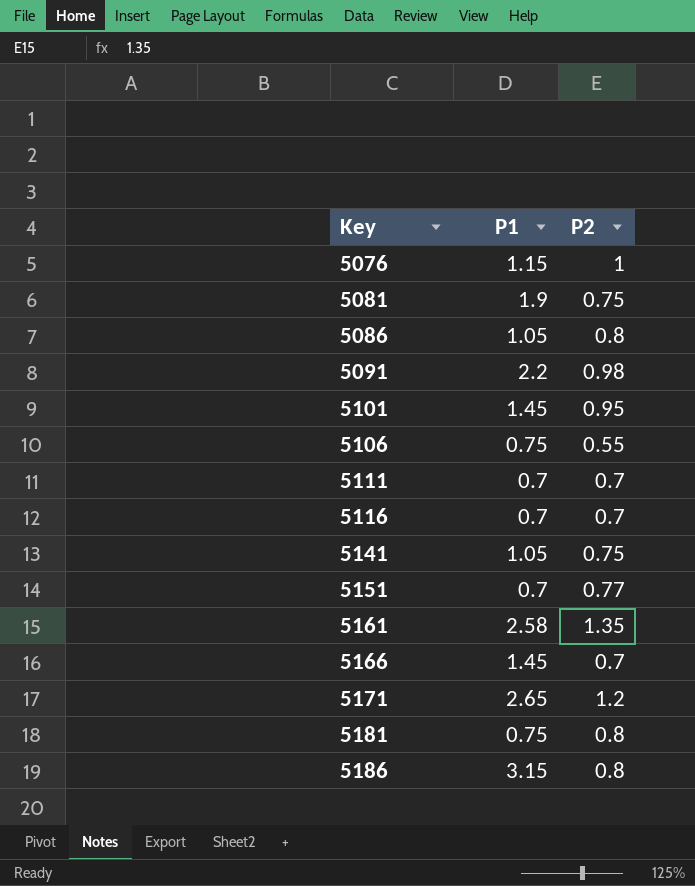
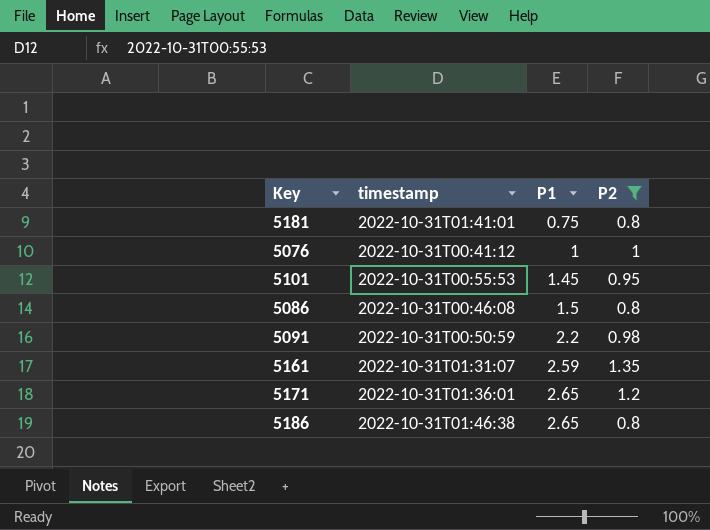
filter: none -> P2 >= 0.8
row order: Key ascending -> P1 ascending
column timestamp | position: none -> 2
5076 | P1: 1.15 -> 1
5086 | P1: 1.05 -> 1.5
5161 | P1: 2.58 -> 2.59
5186 | P1: 3.15 -> 2.65

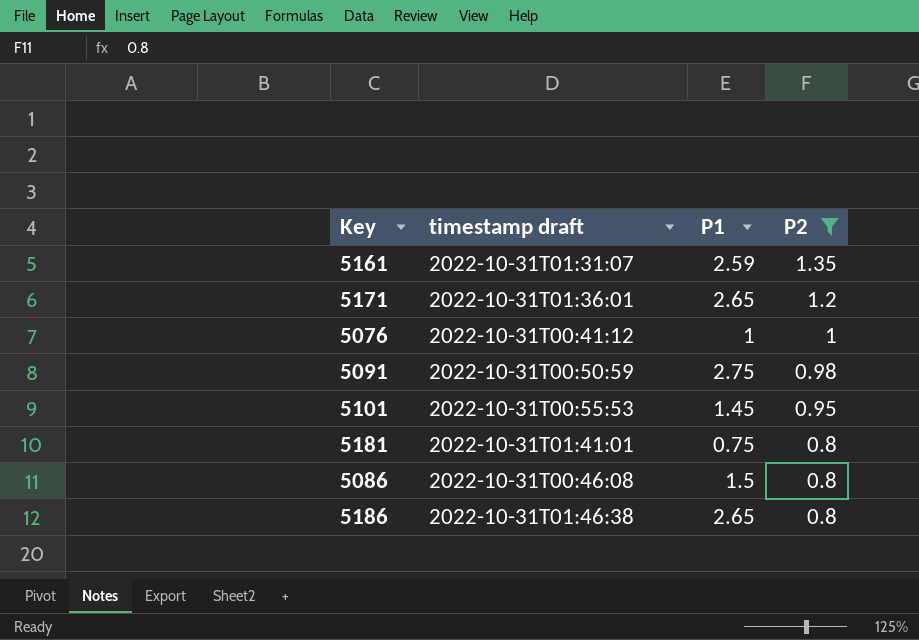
row order: P1 ascending -> P2 descending
column name: timestamp -> timestamp draft
5091 | P1: 2.2 -> 2.75

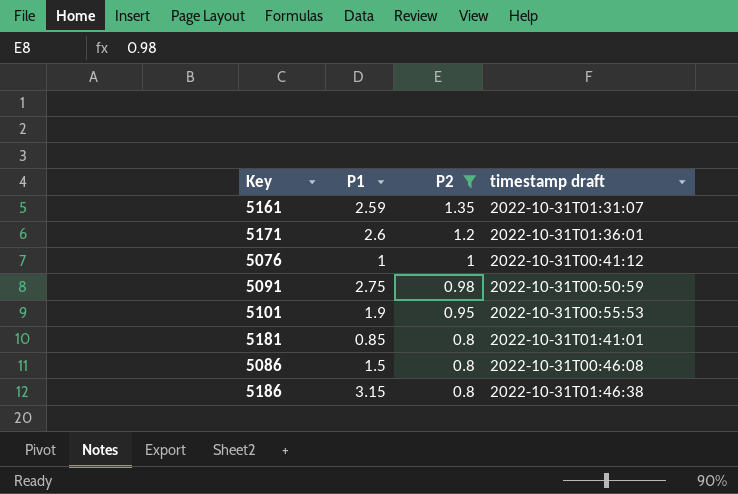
column timestamp draft | position: 2 -> 4
5171 | P1: 2.65 -> 2.6
5101 | P1: 1.45 -> 1.9
5181 | P1: 0.75 -> 0.85
5186 | P1: 2.65 -> 3.15

